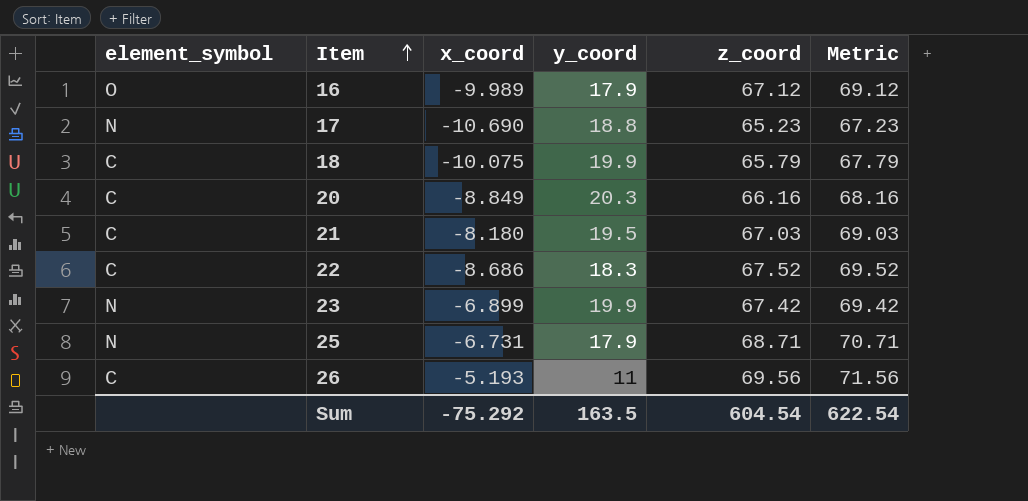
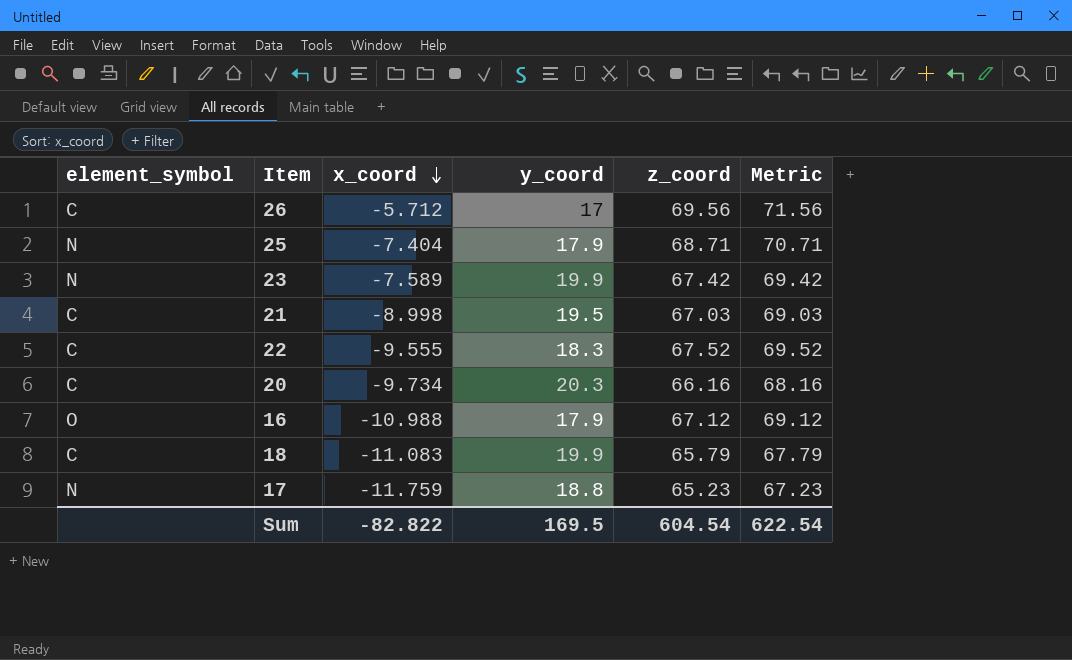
row order: Item ascending -> x_coord descending
26 | x_coord: -5.193 -> -5.712
26 | y_coord: 11 -> 17
25 | x_coord: -6.731 -> -7.404
23 | x_coord: -6.899 -> -7.589
21 | x_coord: -8.180 -> -8.998
22 | x_coord: -8.686 -> -9.555
20 | x_coord: -8.849 -> -9.734
16 | x_coord: -9.989 -> -10.988
18 | x_coord: -10.075 -> -11.083
17 | x_coord: -10.690 -> -11.759
Sum | x_coord: -75.292 -> -82.822
Sum | y_coord: 163.5 -> 169.5

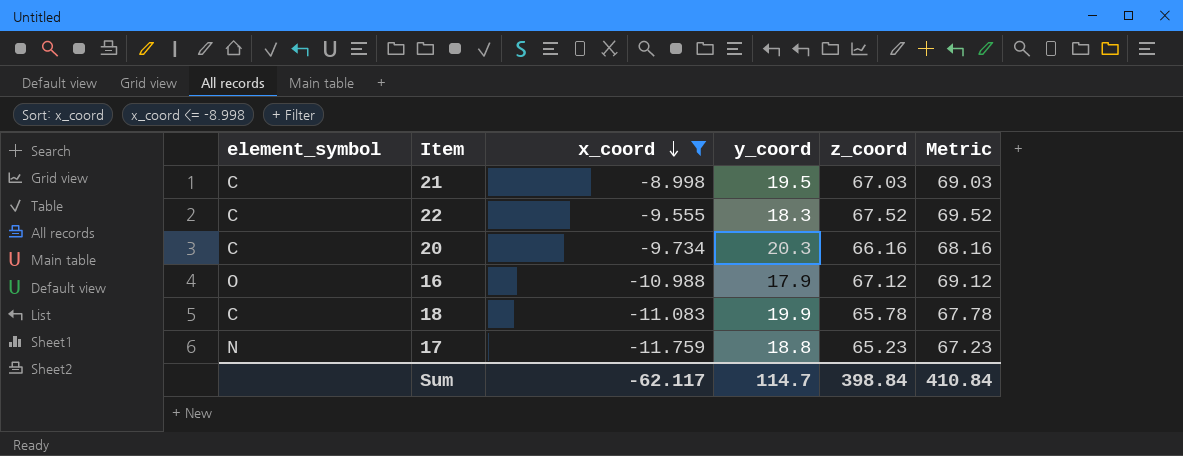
filter: none -> x_coord <= -8.998
18 | z_coord: 65.79 -> 65.78
18 | Metric: 67.79 -> 67.78
Sum | x_coord: -82.822 -> -62.117
Sum | y_coord: 169.5 -> 114.7
Sum | z_coord: 604.54 -> 398.84
Sum | Metric: 622.54 -> 410.84

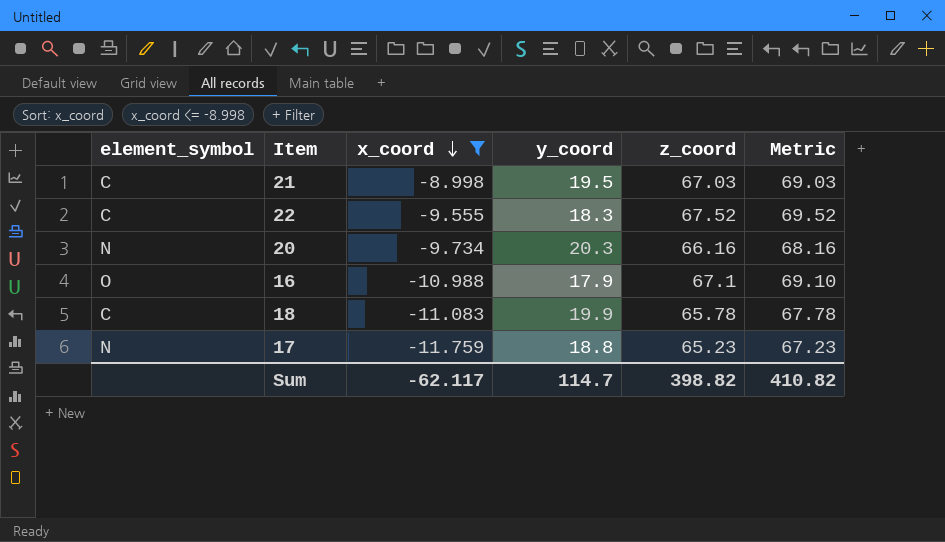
20 | element_symbol: C -> N
16 | z_coord: 67.12 -> 67.1
16 | Metric: 69.12 -> 69.10
Sum | z_coord: 398.84 -> 398.82
Sum | Metric: 410.84 -> 410.82

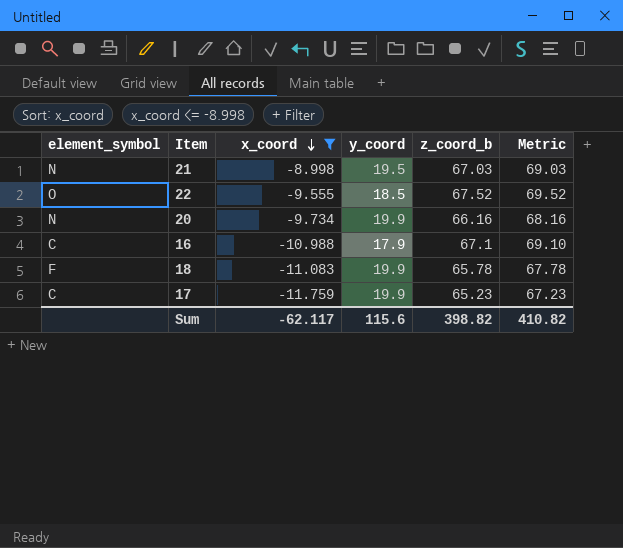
column name: z_coord -> z_coord_b
21 | element_symbol: C -> N
22 | element_symbol: C -> O
22 | y_coord: 18.3 -> 18.5
20 | y_coord: 20.3 -> 19.9
16 | element_symbol: O -> C
18 | element_symbol: C -> F
17 | element_symbol: N -> C
17 | y_coord: 18.8 -> 19.9
Sum | y_coord: 114.7 -> 115.6

